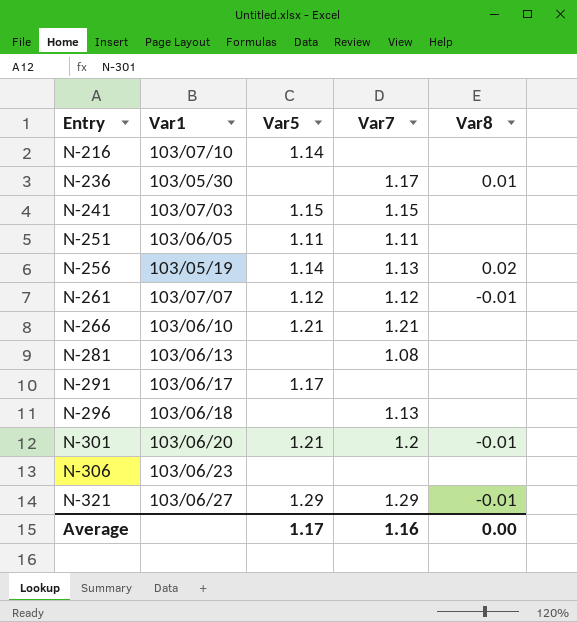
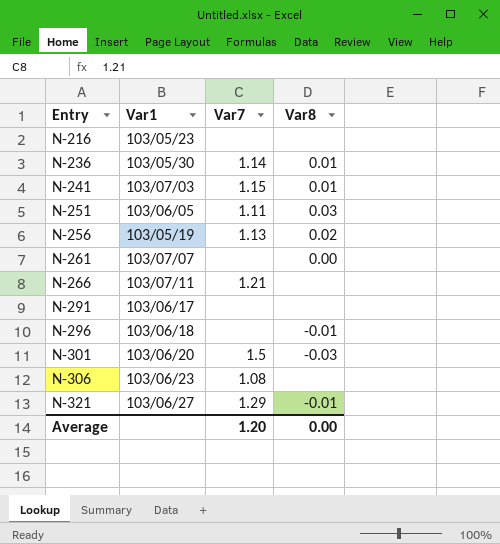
column Var5 | position: 3 -> none
row N-281: 103/06/13 | none | 1.08 | none -> none
N-216 | Var1: 103/07/10 -> 103/05/23
N-236 | Var7: 1.17 -> 1.14
N-241 | Var8: none -> 0.01
N-251 | Var8: none -> 0.03
N-261 | Var7: 1.12 -> none
N-261 | Var8: -0.01 -> 0.00
N-266 | Var1: 103/06/10 -> 103/07/11
N-296 | Var7: 1.13 -> none
N-296 | Var8: none -> -0.01
N-301 | Var7: 1.2 -> 1.5
N-301 | Var8: -0.01 -> -0.03
N-306 | Var7: none -> 1.08
Average | Var7: 1.16 -> 1.20

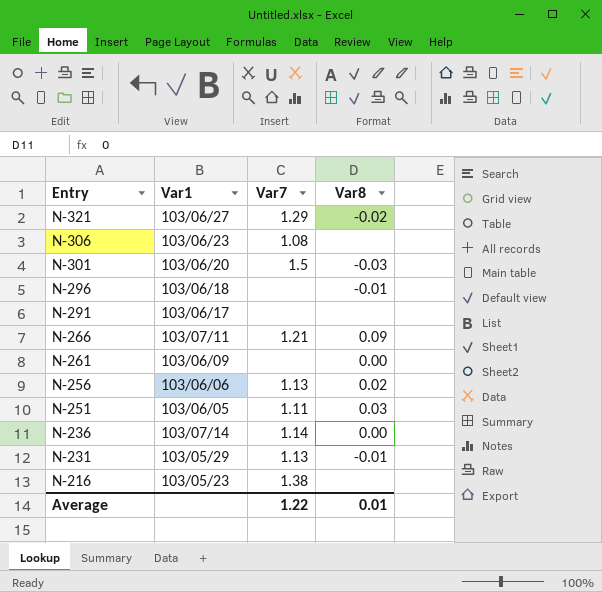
row order: Entry ascending -> Entry descending
row N-241: 103/07/03 | 1.15 | 0.01 -> none
N-321 | Var8: -0.01 -> -0.02
N-266 | Var8: none -> 0.09
N-261 | Var1: 103/07/07 -> 103/06/09
N-256 | Var1: 103/05/19 -> 103/06/06
N-236 | Var1: 103/05/30 -> 103/07/14
N-236 | Var8: 0.01 -> 0.00
row N-231: none -> 103/05/29 | 1.13 | -0.01
N-216 | Var7: none -> 1.38
Average | Var7: 1.20 -> 1.22
Average | Var8: 0.00 -> 0.01

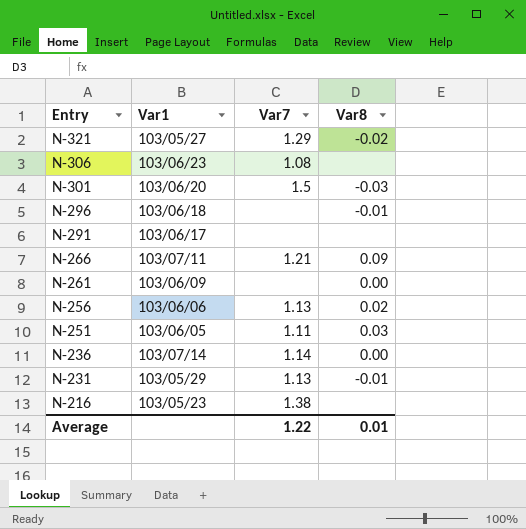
N-321 | Var1: 103/06/27 -> 103/05/27

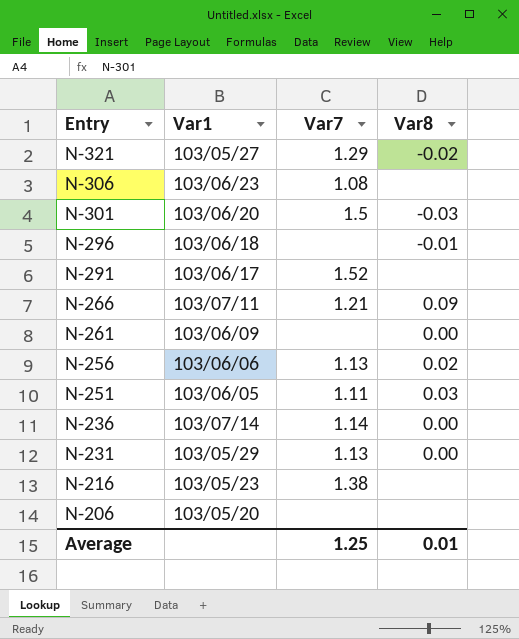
N-291 | Var7: none -> 1.52
N-231 | Var8: -0.01 -> 0.00
row N-206: none -> 103/05/20 | none | none
Average | Var7: 1.22 -> 1.25

